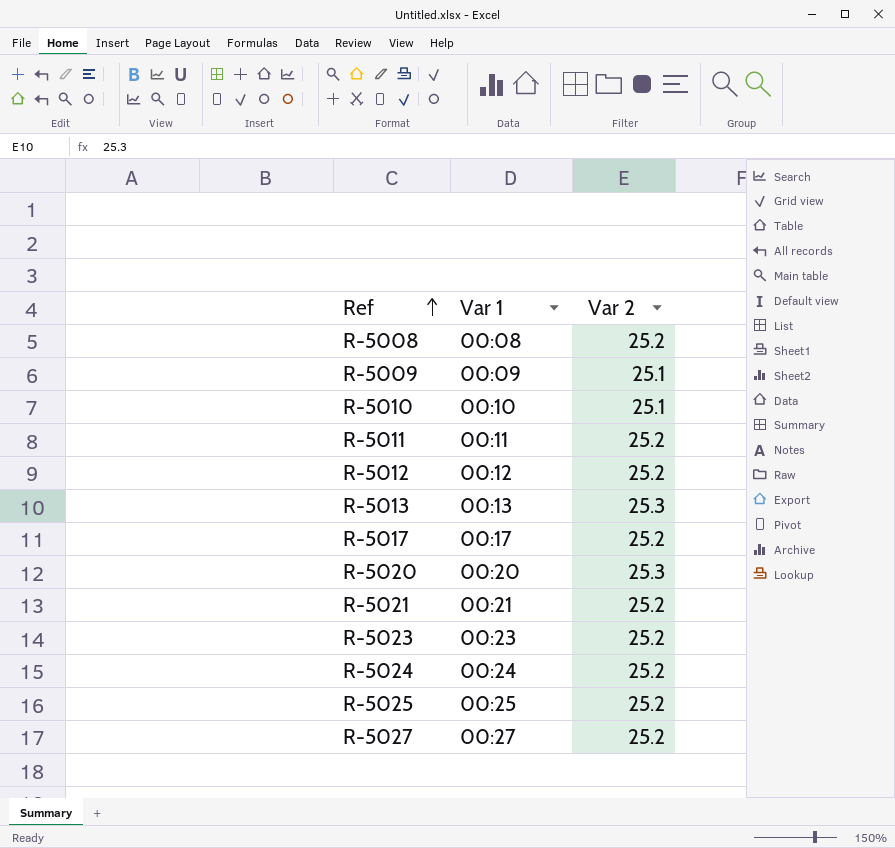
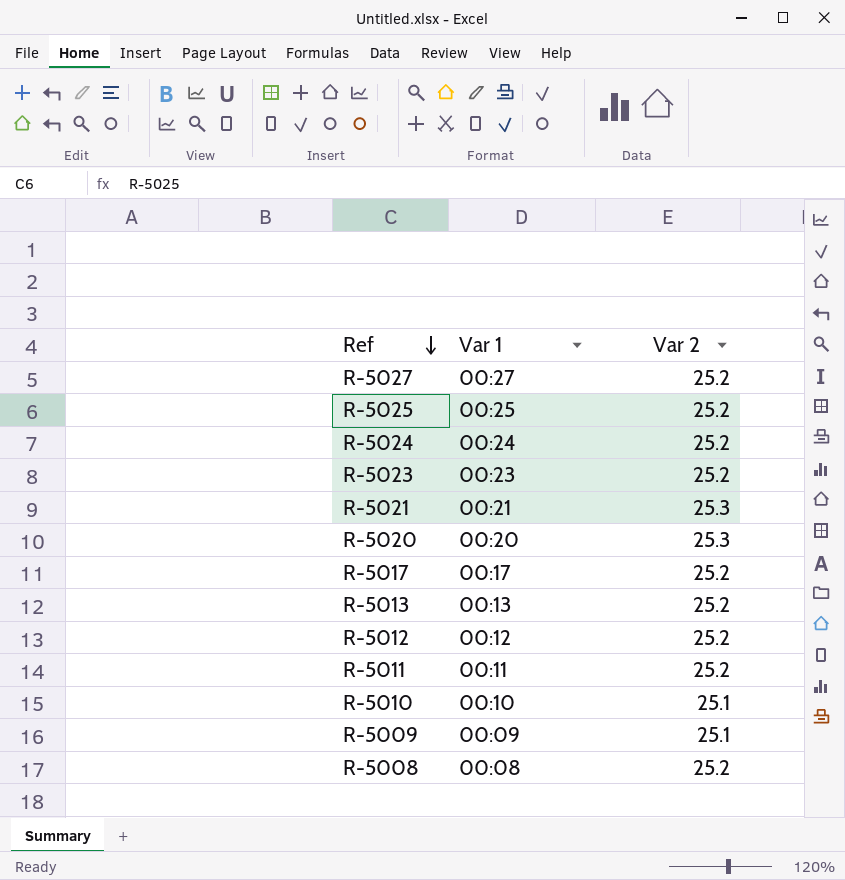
row order: Ref ascending -> Ref descending
R-5021 | Var 2: 25.2 -> 25.3
R-5013 | Var 2: 25.3 -> 25.2

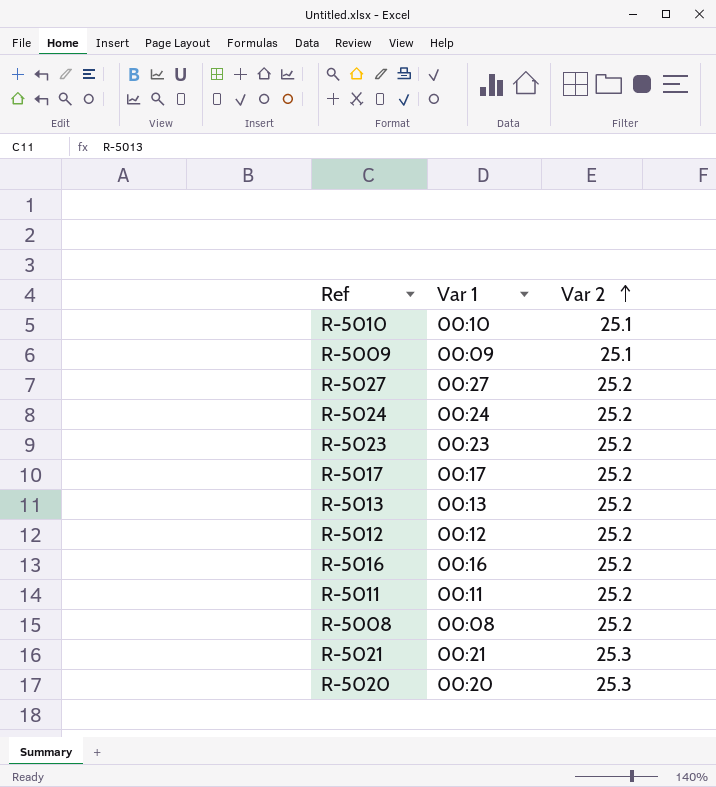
row order: Ref descending -> Var 2 ascending
row R-5025: 00:25 | 25.2 -> none
row R-5016: none -> 00:16 | 25.2

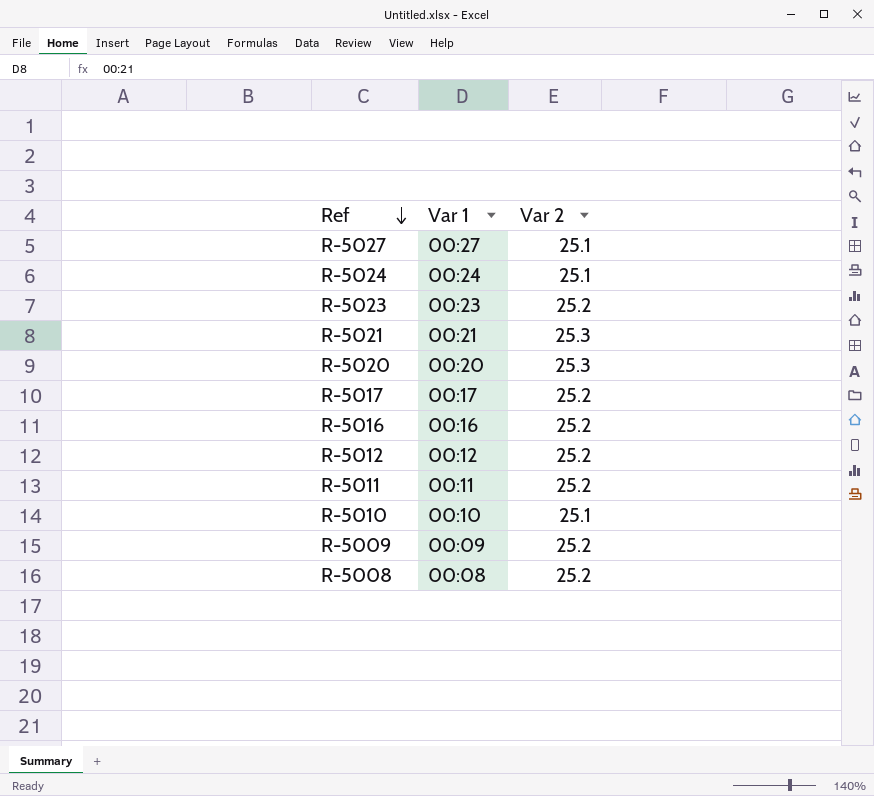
row order: Var 2 ascending -> Ref descending
row R-5013: 00:13 | 25.2 -> none
R-5027 | Var 2: 25.2 -> 25.1
R-5024 | Var 2: 25.2 -> 25.1
R-5009 | Var 2: 25.1 -> 25.2

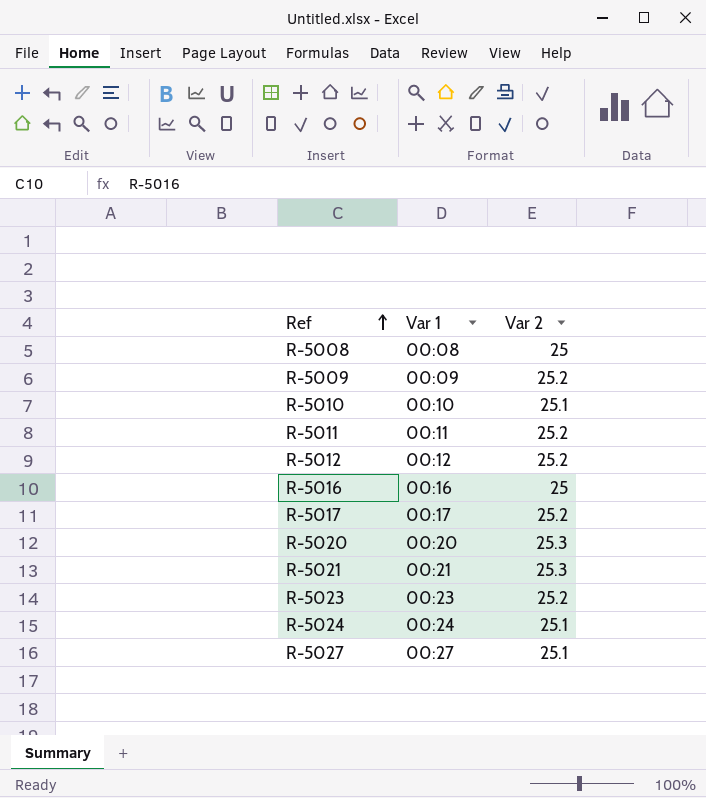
row order: Ref descending -> Ref ascending
R-5008 | Var 2: 25.2 -> 25
R-5016 | Var 2: 25.2 -> 25

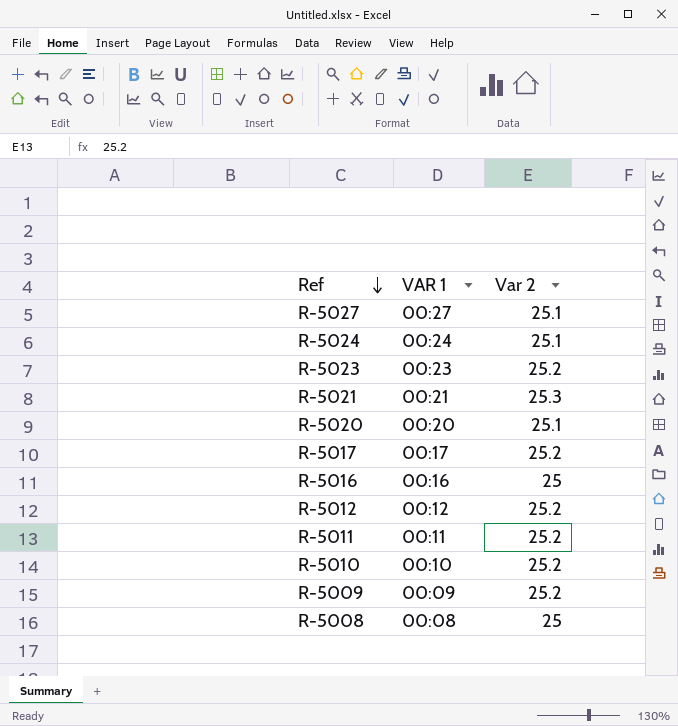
row order: Ref ascending -> Ref descending
column name: Var 1 -> VAR 1
R-5020 | Var 2: 25.3 -> 25.1
R-5010 | Var 2: 25.1 -> 25.2

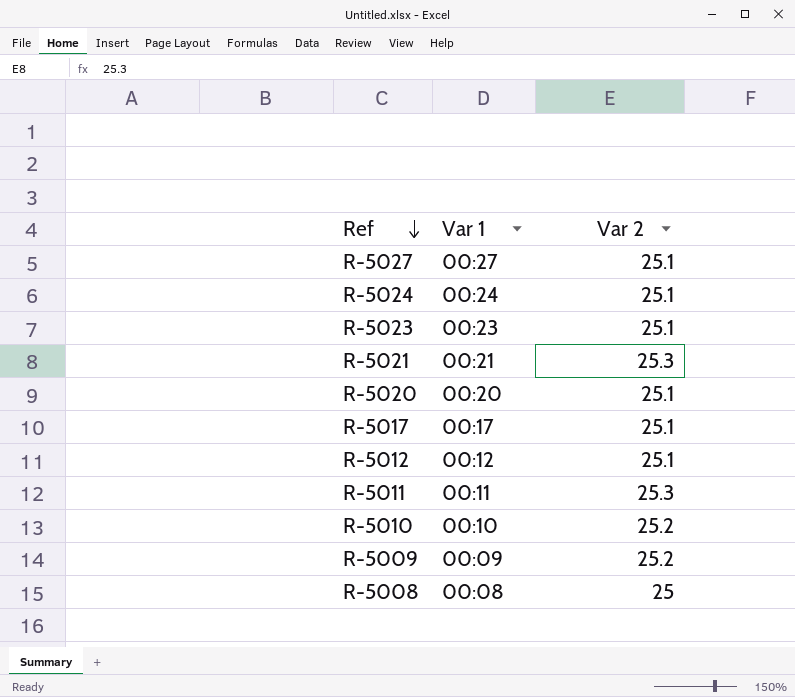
column name: VAR 1 -> Var 1
row R-5016: 00:16 | 25 -> none
R-5023 | Var 2: 25.2 -> 25.1
R-5017 | Var 2: 25.2 -> 25.1
R-5012 | Var 2: 25.2 -> 25.1
R-5011 | Var 2: 25.2 -> 25.3

